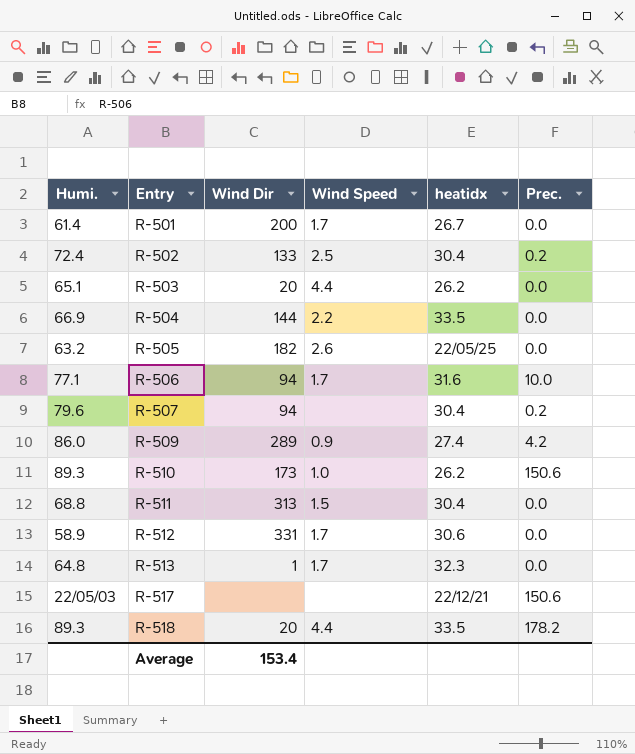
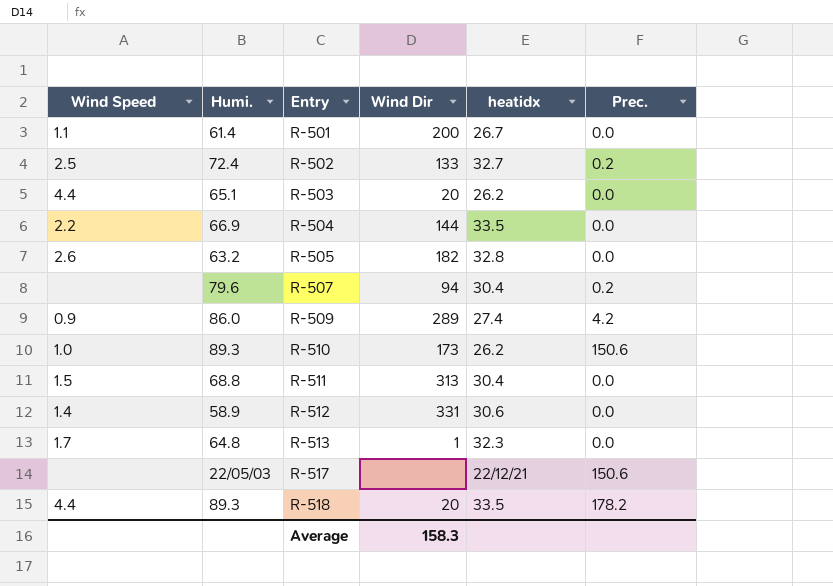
column Wind Speed | position: 4 -> 1
row R-506: 77.1 | 94 | 1.7 | 31.6 | 10.0 -> none
R-501 | Wind Speed: 1.7 -> 1.1
R-502 | heatidx: 30.4 -> 32.7
R-505 | heatidx: 22/05/25 -> 32.8
R-512 | Wind Speed: 1.7 -> 1.4
Average | Wind Dir: 153.4 -> 158.3

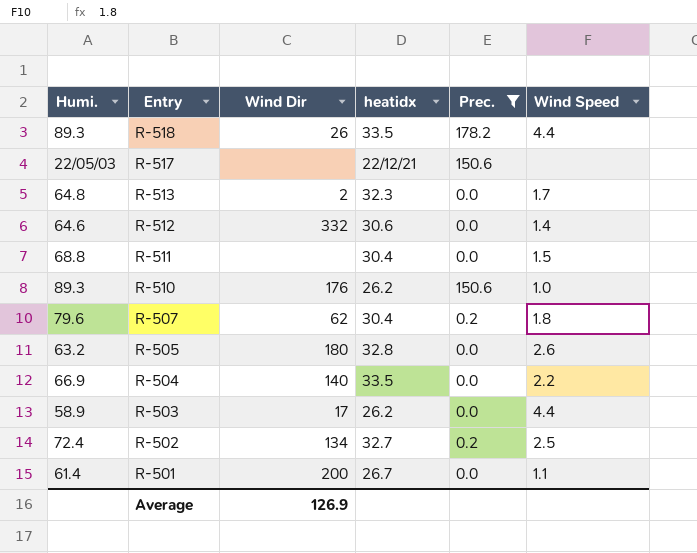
filter: none -> Prec. != 4.2
row order: Entry ascending -> Entry descending
column Wind Speed | position: 1 -> 6
R-518 | Wind Dir: 20 -> 26
R-513 | Wind Dir: 1 -> 2
R-512 | Humi.: 58.9 -> 64.6
R-512 | Wind Dir: 331 -> 332
R-511 | Wind Dir: 313 -> none
R-510 | Wind Dir: 173 -> 176
R-507 | Wind Dir: 94 -> 62
R-507 | Wind Speed: none -> 1.8
R-505 | Wind Dir: 182 -> 180
R-504 | Wind Dir: 144 -> 140
R-503 | Humi.: 65.1 -> 58.9
R-503 | Wind Dir: 20 -> 17
R-502 | Wind Dir: 133 -> 134
Average | Wind Dir: 158.3 -> 126.9

